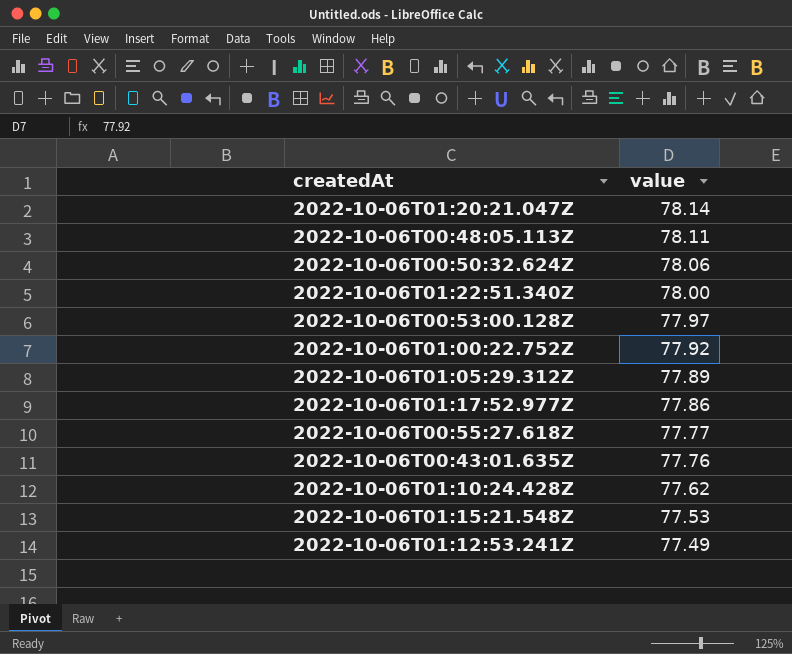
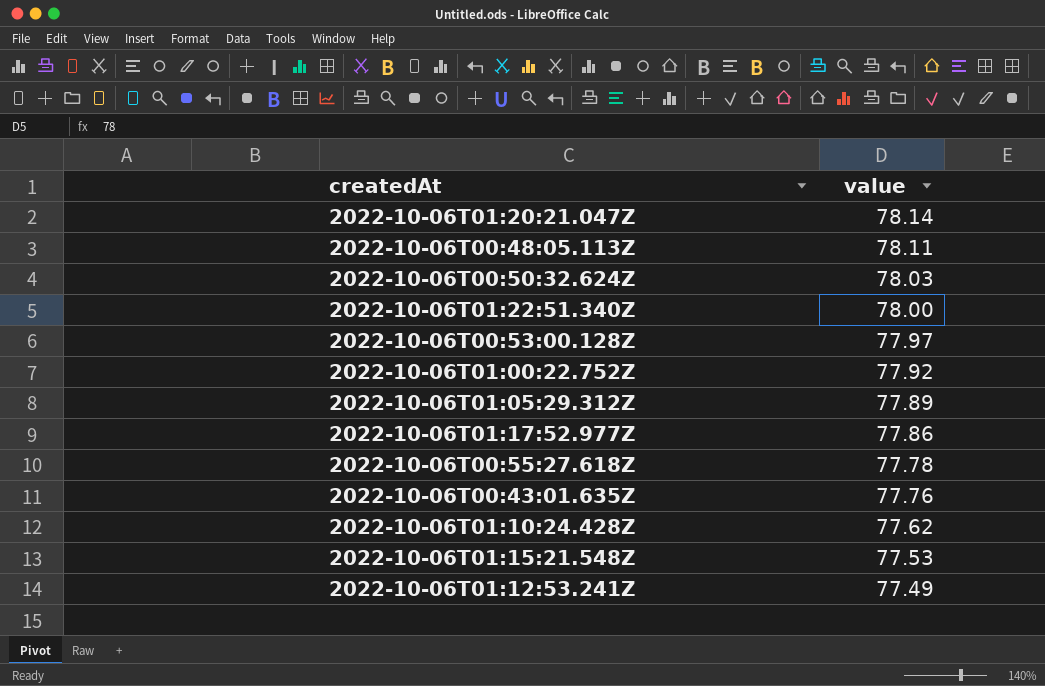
2022-10-06T00:50:32.624Z | value: 78.06 -> 78.03
2022-10-06T00:55:27.618Z | value: 77.77 -> 77.78

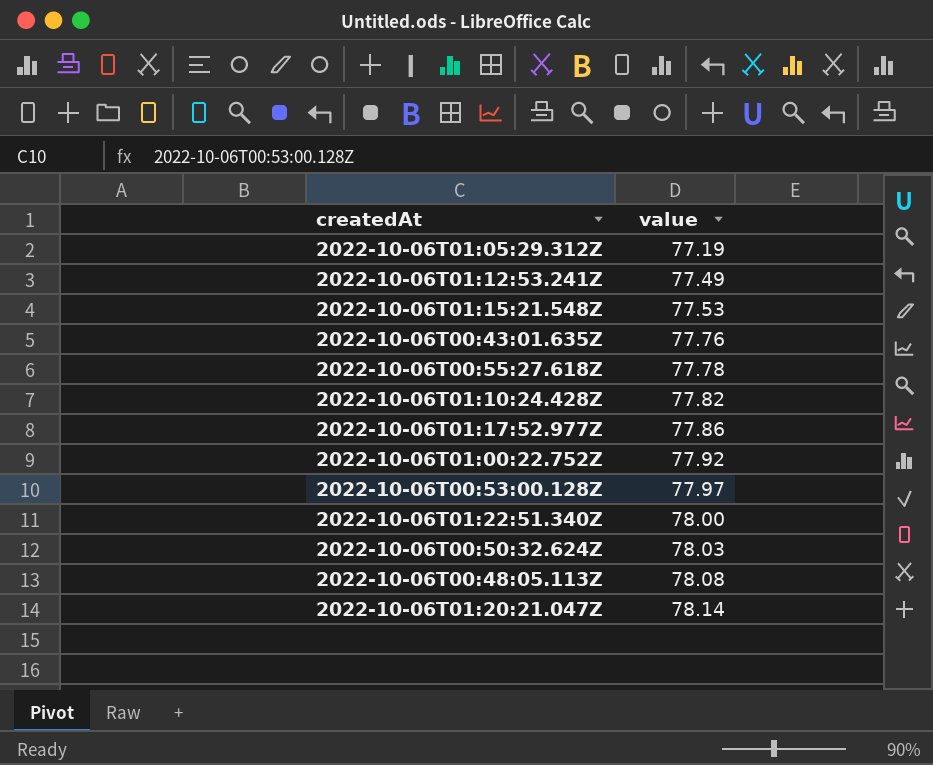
row order: value descending -> value ascending
2022-10-06T01:05:29.312Z | value: 77.89 -> 77.19
2022-10-06T01:10:24.428Z | value: 77.62 -> 77.82
2022-10-06T00:48:05.113Z | value: 78.11 -> 78.08

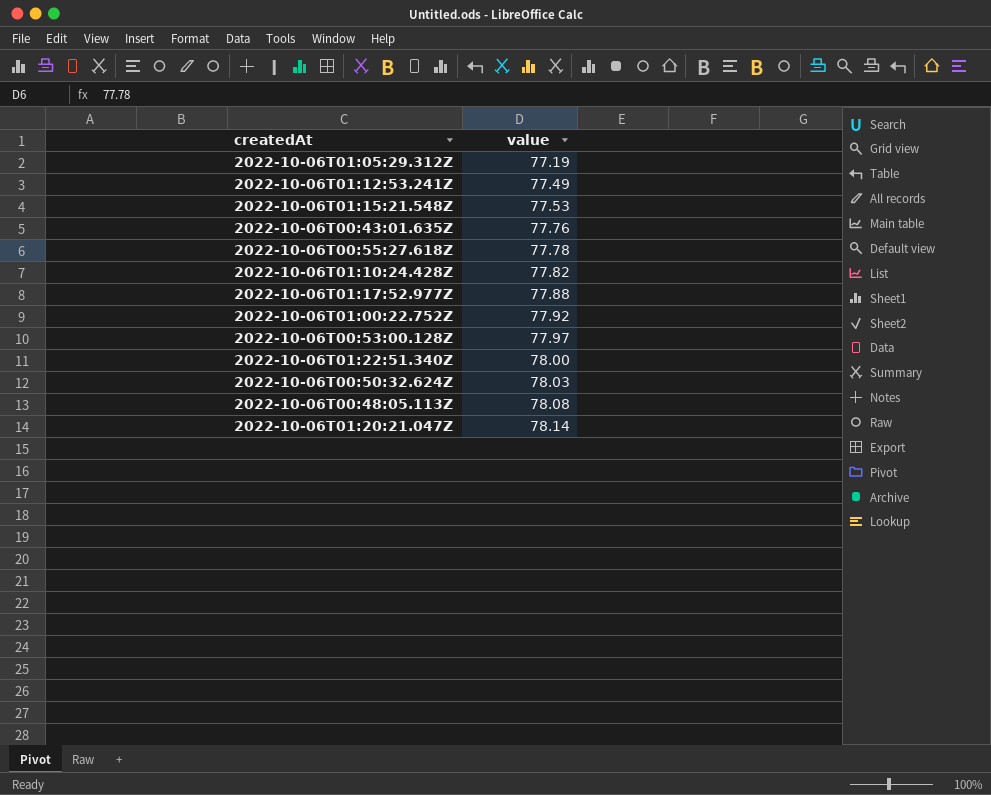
2022-10-06T01:17:52.977Z | value: 77.86 -> 77.88

